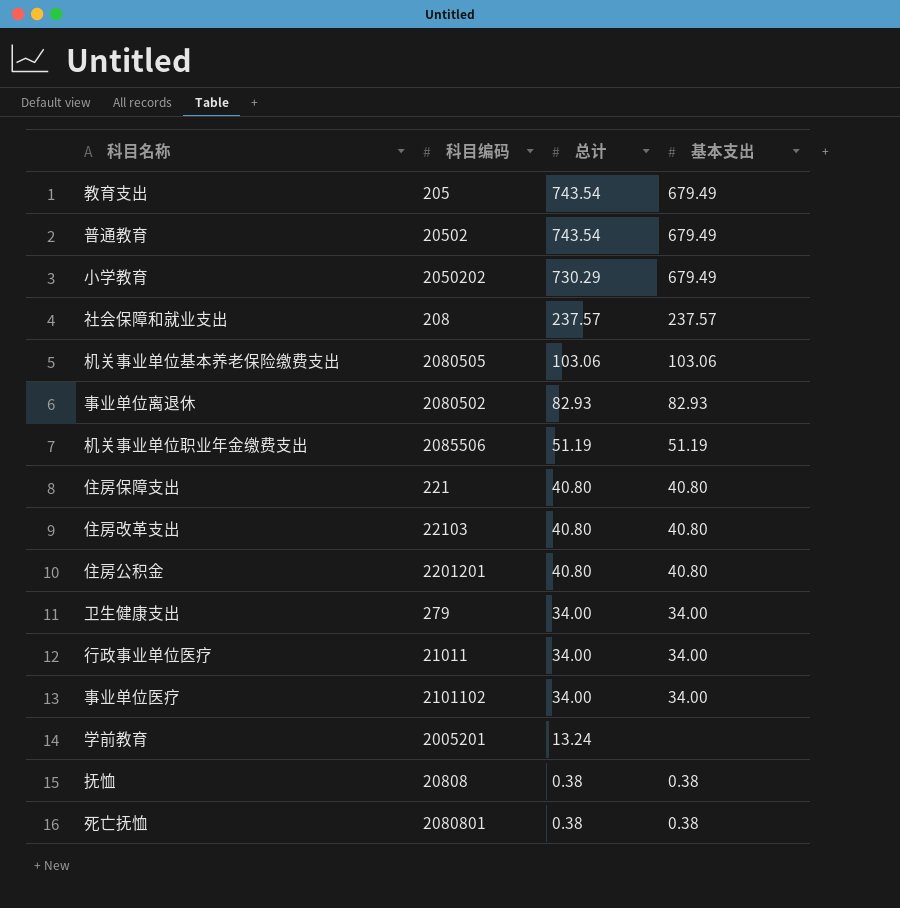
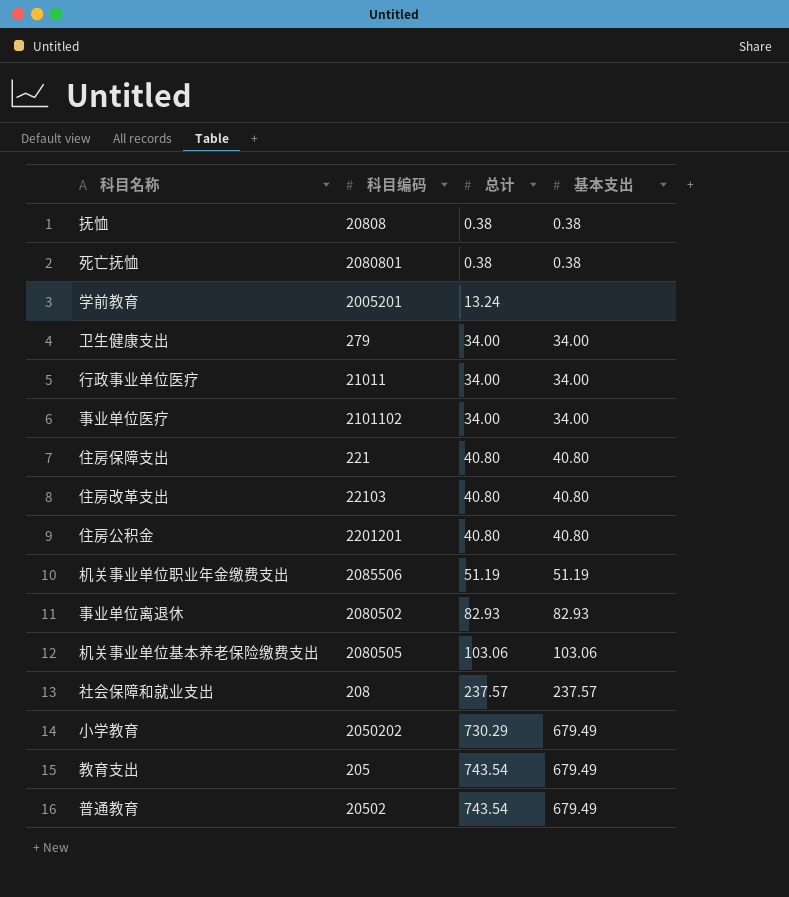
row order: 总计 descending -> 总计 ascending

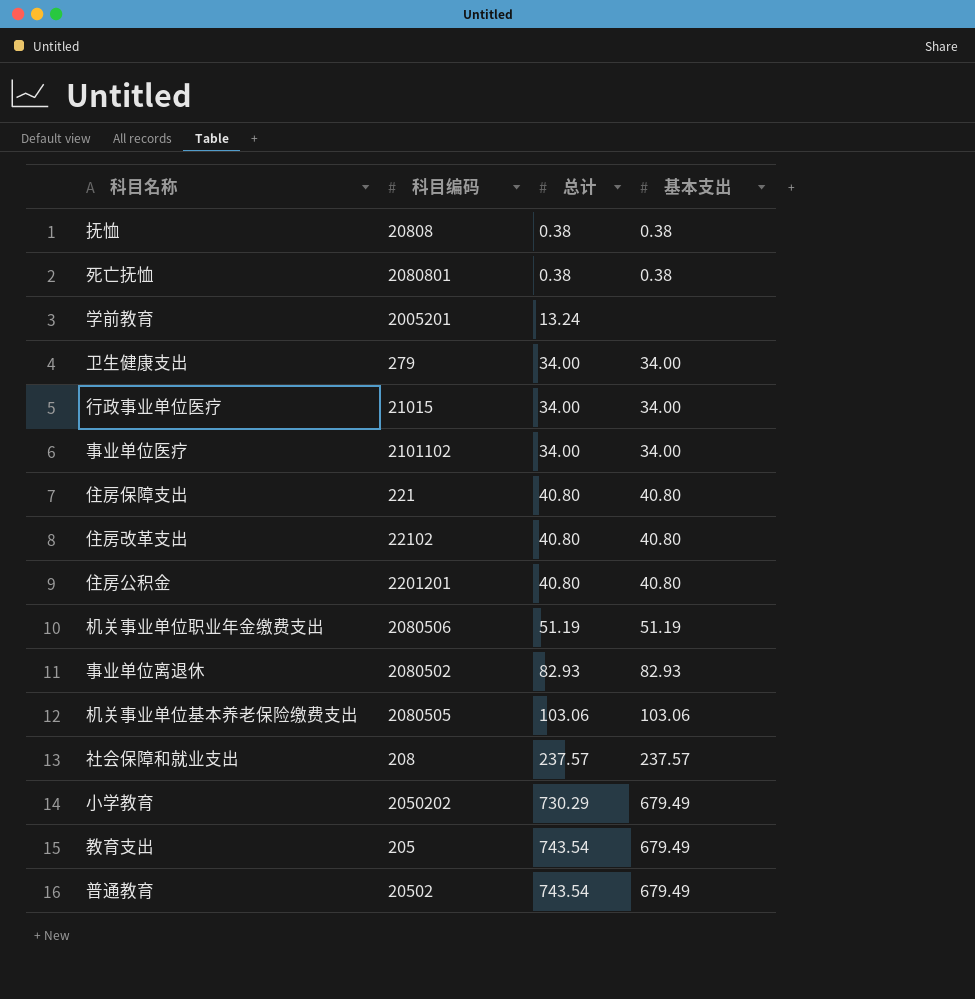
行政事业单位医疗 | 科目编码: 21011 -> 21015
住房改革支出 | 科目编码: 22103 -> 22102
机关事业单位职业年金缴费支出 | 科目编码: 2085506 -> 2080506

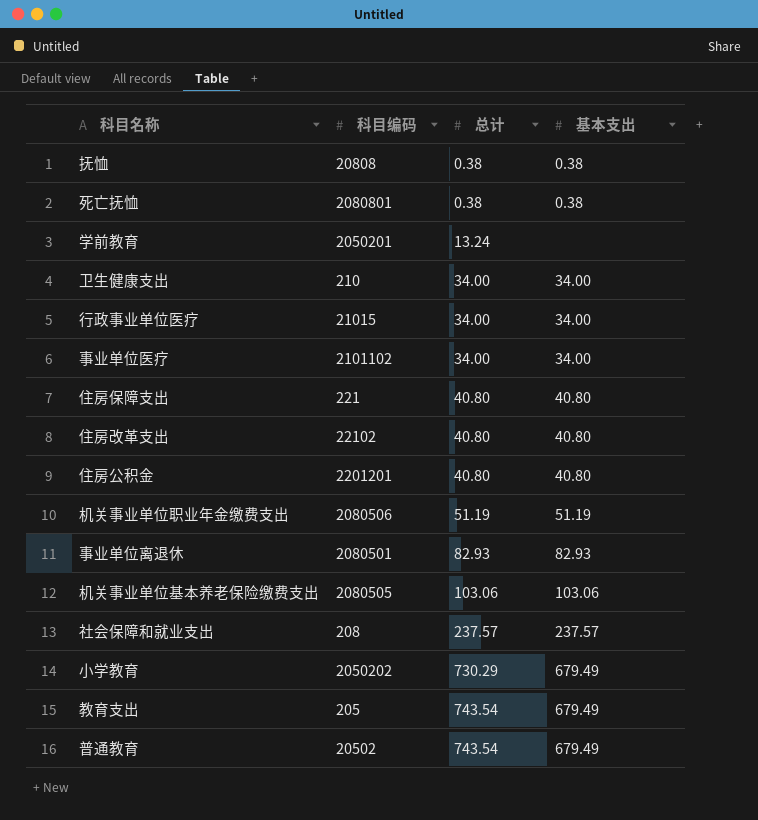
学前教育 | 科目编码: 2005201 -> 2050201
卫生健康支出 | 科目编码: 279 -> 210
事业单位离退休 | 科目编码: 2080502 -> 2080501

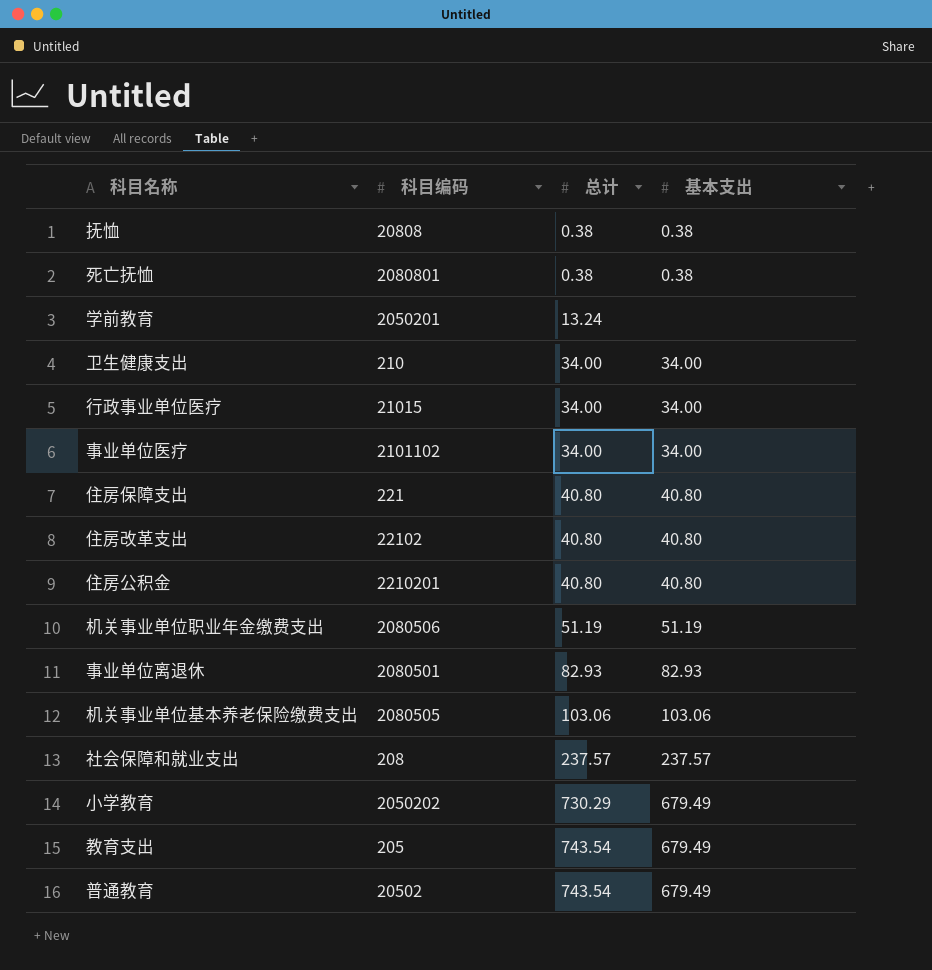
住房公积金 | 科目编码: 2201201 -> 2210201

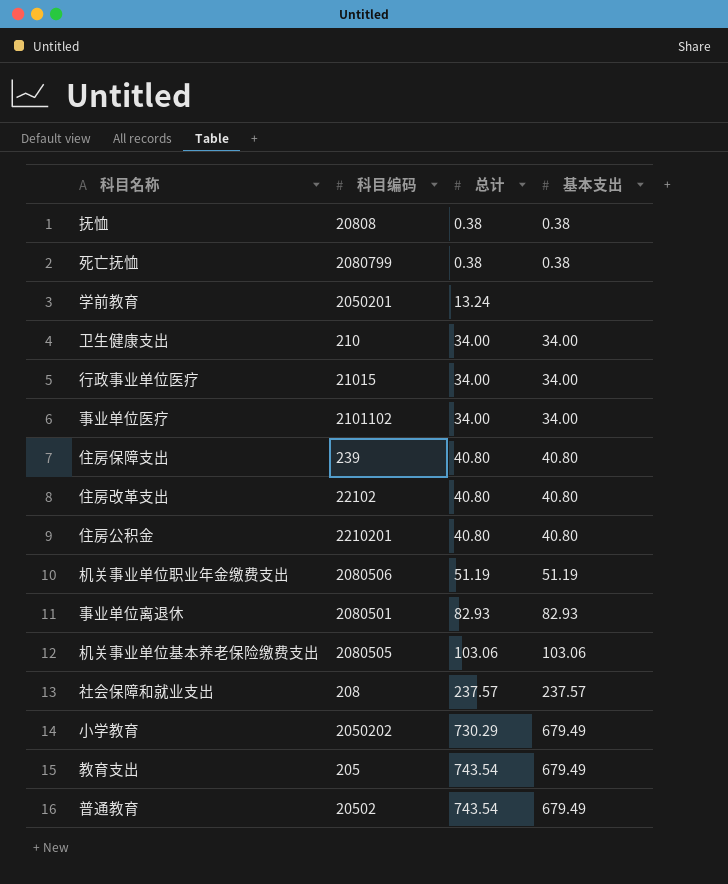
死亡抚恤 | 科目编码: 2080801 -> 2080799
住房保障支出 | 科目编码: 221 -> 239

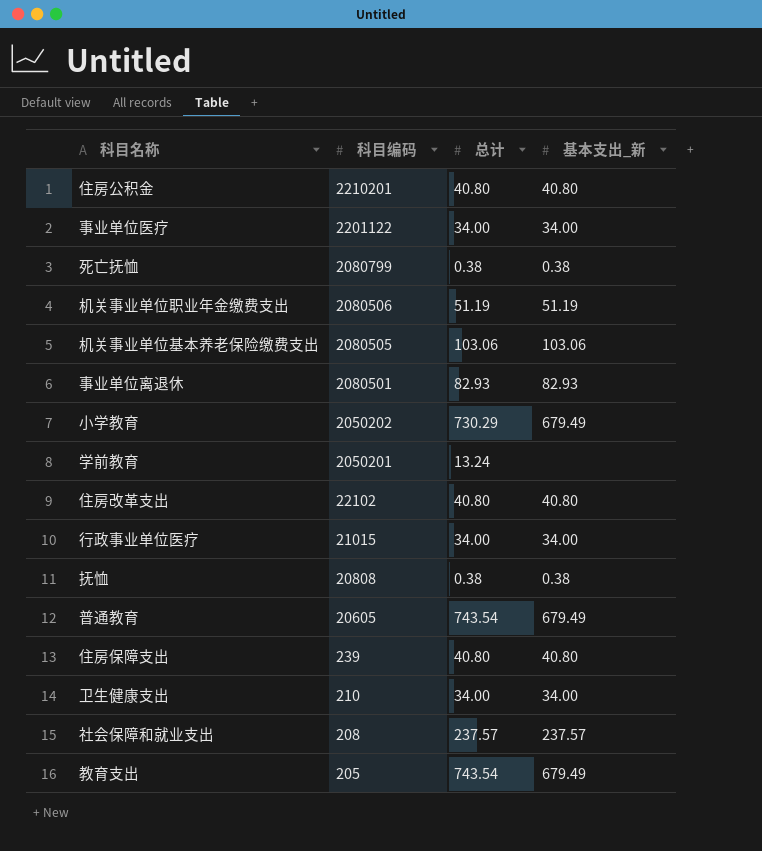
row order: 总计 ascending -> 科目编码 descending
column name: 基本支出 -> 基本支出_新
事业单位医疗 | 科目编码: 2101102 -> 2201122
普通教育 | 科目编码: 20502 -> 20605

